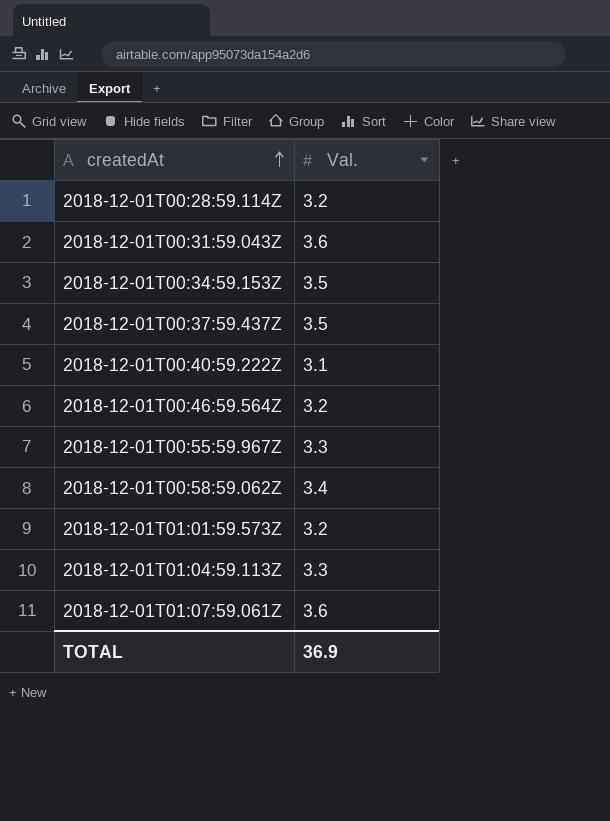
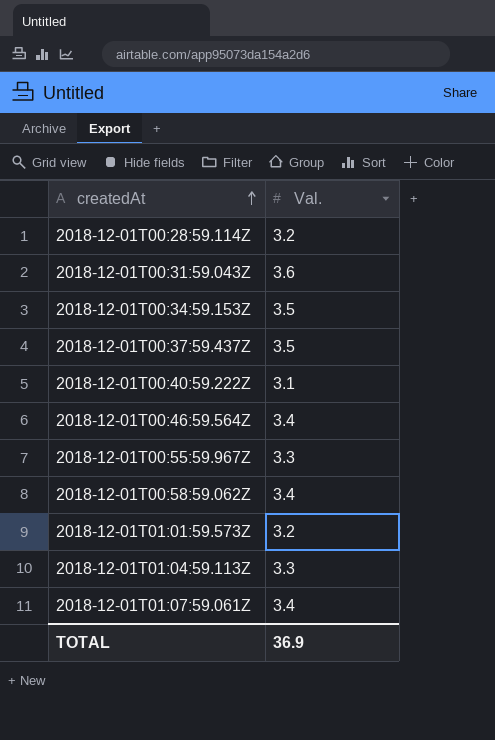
2018-12-01T00:46:59.564Z | Val.: 3.2 -> 3.4
2018-12-01T01:07:59.061Z | Val.: 3.6 -> 3.4

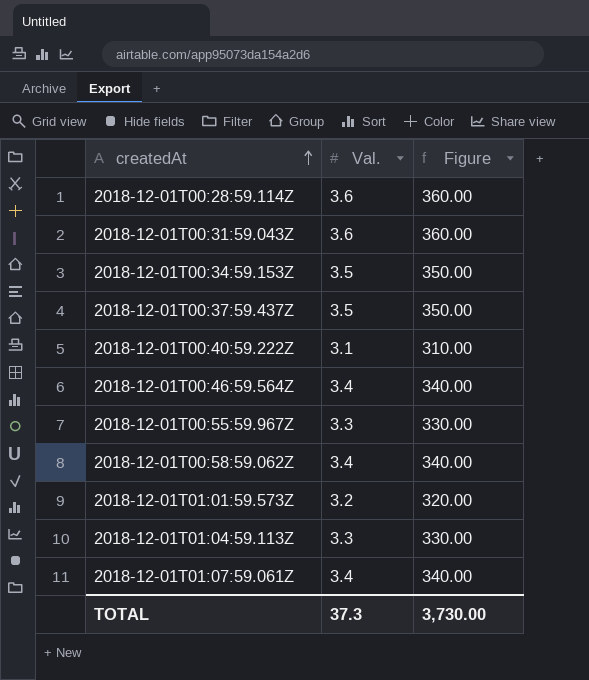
column Figure | formula: none -> [Val.] * 100
2018-12-01T00:28:59.114Z | Val.: 3.2 -> 3.6
TOTAL | Val.: 36.9 -> 37.3

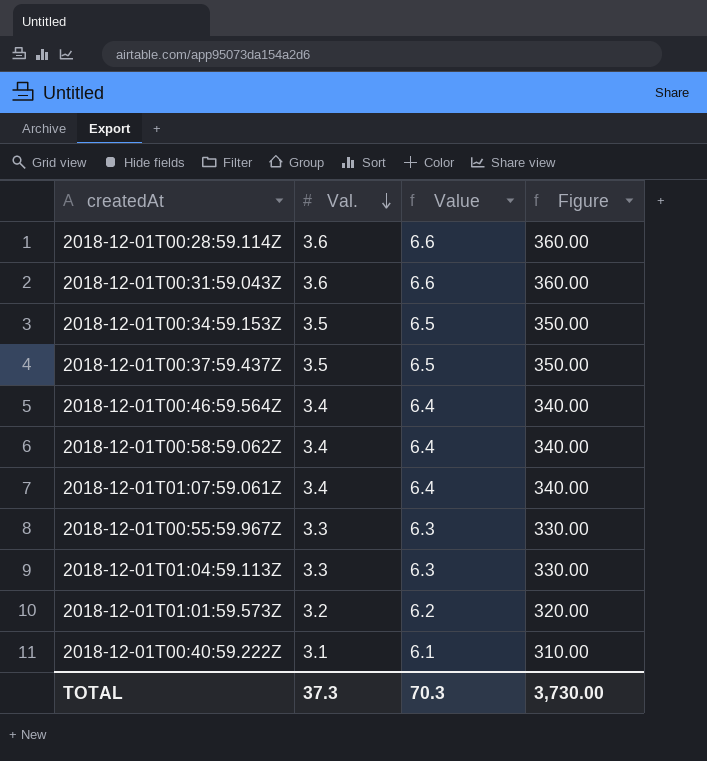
row order: createdAt ascending -> Val. descending
column Value | formula: none -> [Val.] + 3

